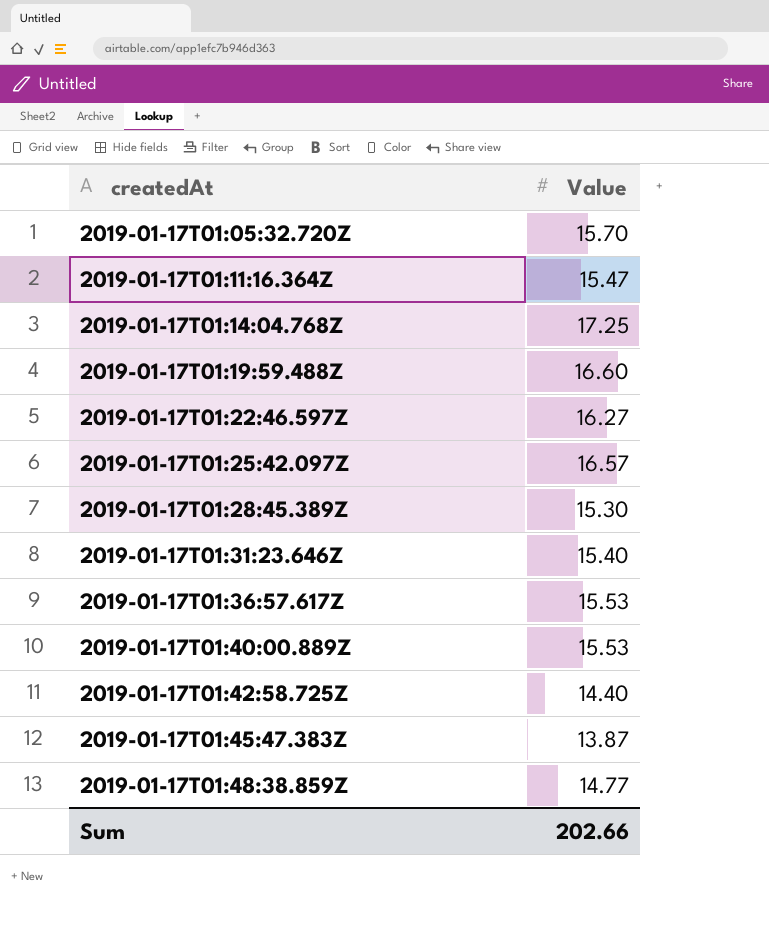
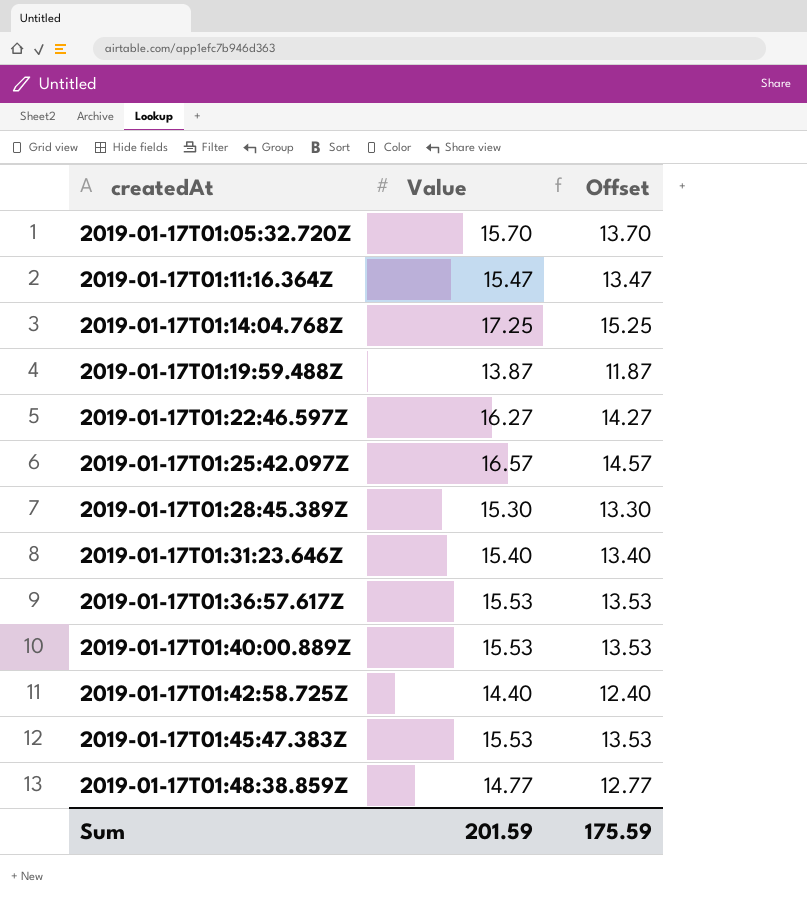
column Offset | formula: none -> [Value] - 2
2019-01-17T01:19:59.488Z | Value: 16.60 -> 13.87
2019-01-17T01:45:47.383Z | Value: 13.87 -> 15.53
Sum | Value: 202.66 -> 201.59

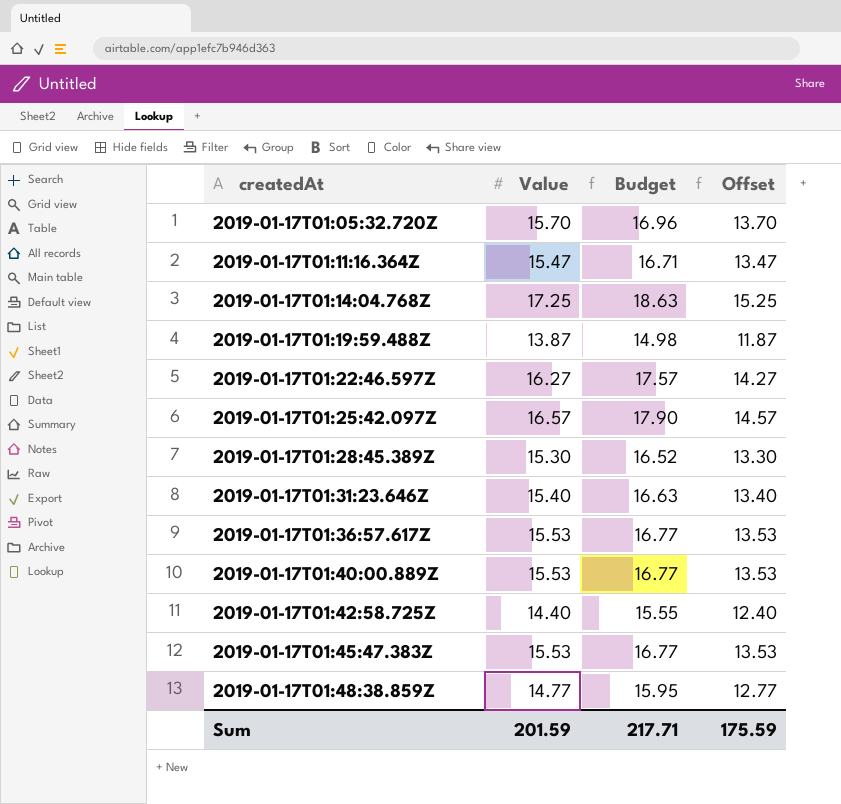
column Budget | formula: none -> [Value] * 1.08

